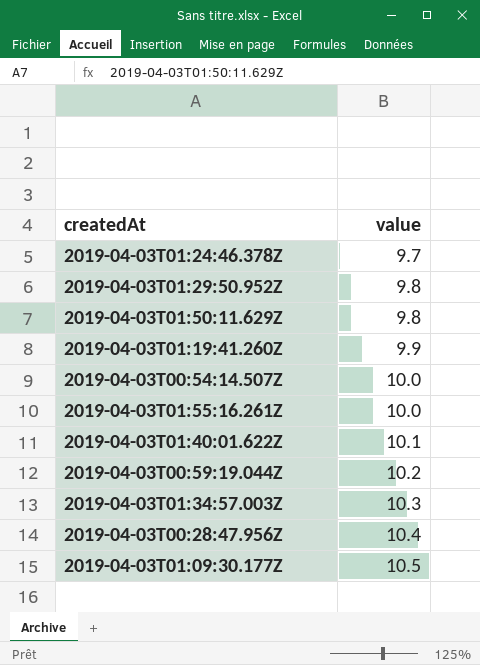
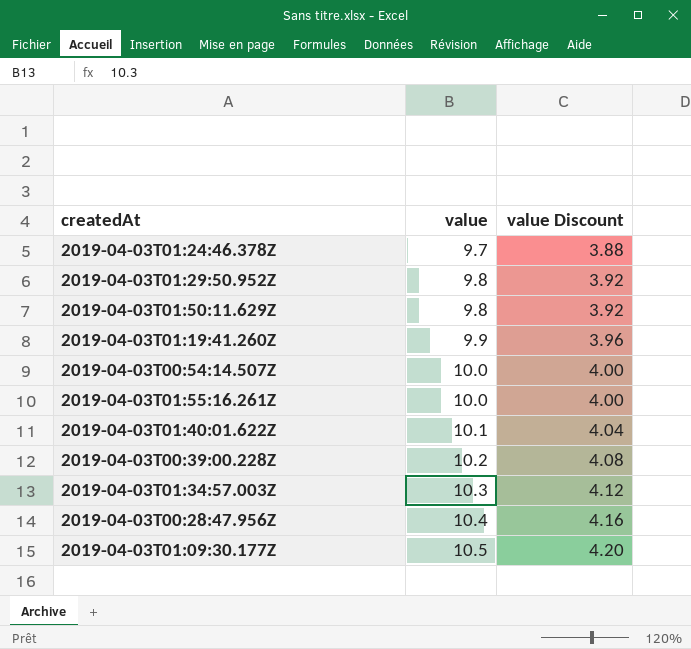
column value Discount | formula: none -> [value] * 0.4
row 2019-04-03T00:59:19.044Z: 10.2 -> none
row 2019-04-03T00:39:00.228Z: none -> 10.2 | 4.08

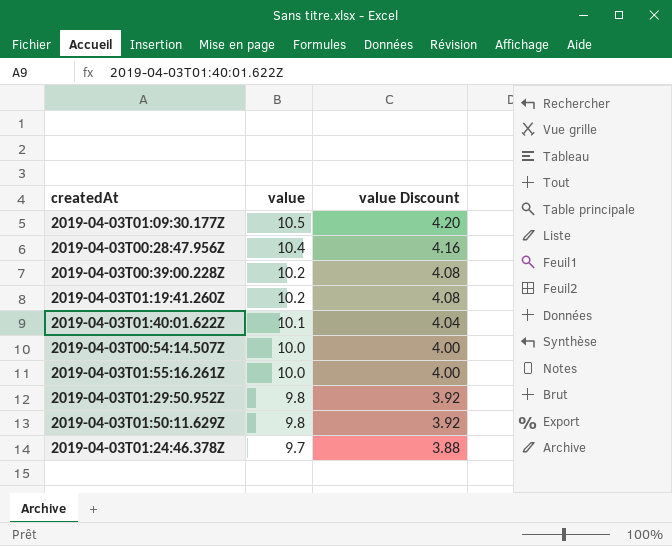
row order: value ascending -> value descending
row 2019-04-03T01:34:57.003Z: 10.3 | 4.12 -> none
2019-04-03T01:19:41.260Z | value: 9.9 -> 10.2
2019-04-03T01:19:41.260Z | value Discount: 3.96 -> 4.08

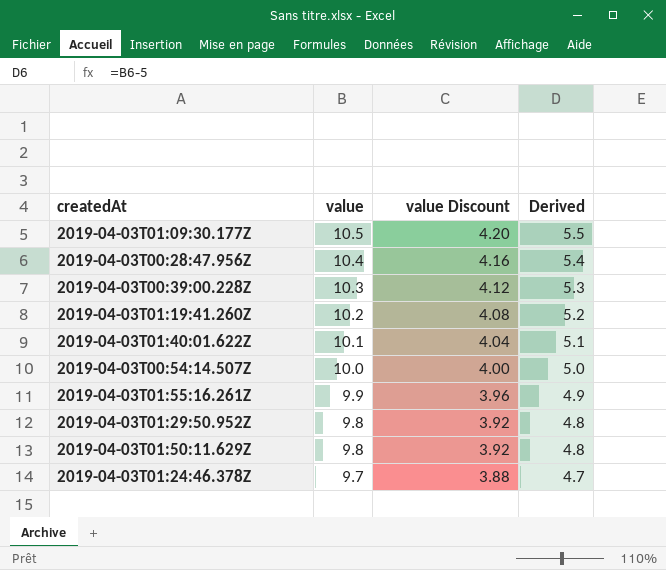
column Derived | formula: none -> [value] - 5
2019-04-03T00:39:00.228Z | value: 10.2 -> 10.3
2019-04-03T00:39:00.228Z | value Discount: 4.08 -> 4.12
2019-04-03T01:55:16.261Z | value: 10.0 -> 9.9
2019-04-03T01:55:16.261Z | value Discount: 4.00 -> 3.96

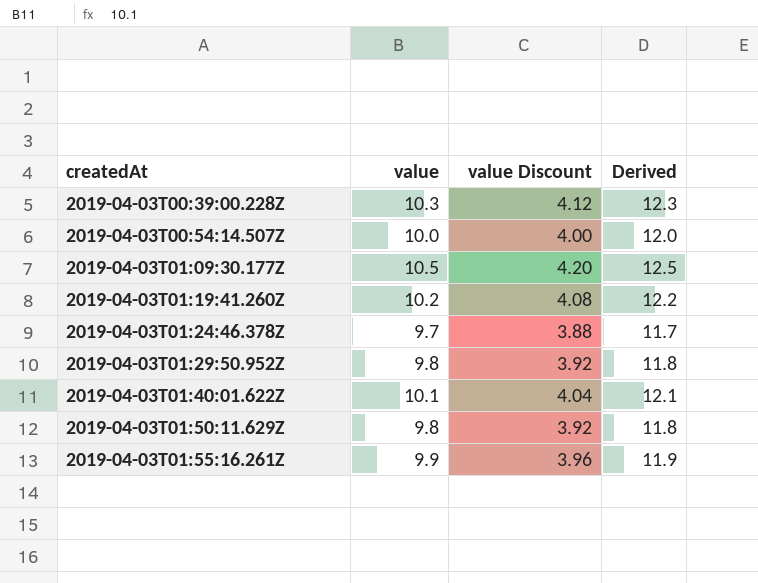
row order: value descending -> createdAt ascending
column Derived | formula: [value] - 5 -> [value] + 2
row 2019-04-03T00:28:47.956Z: 10.4 | 4.16 | 5.4 -> none

